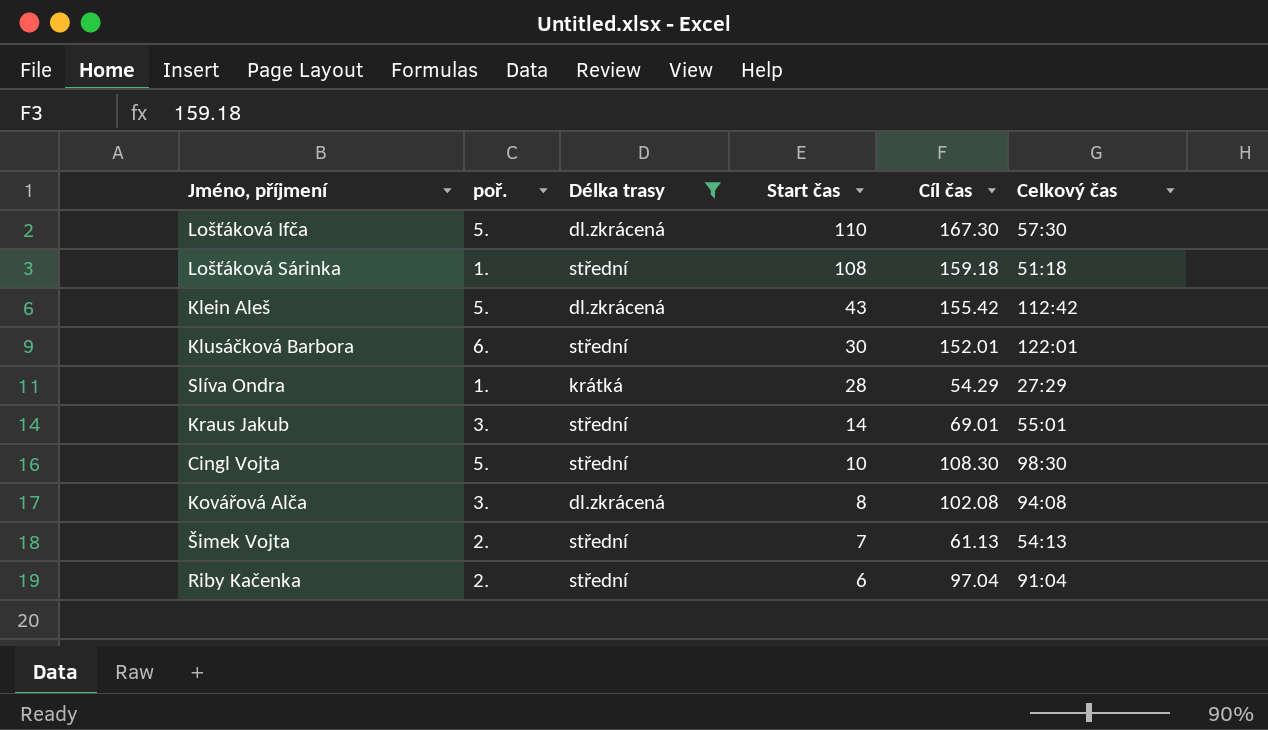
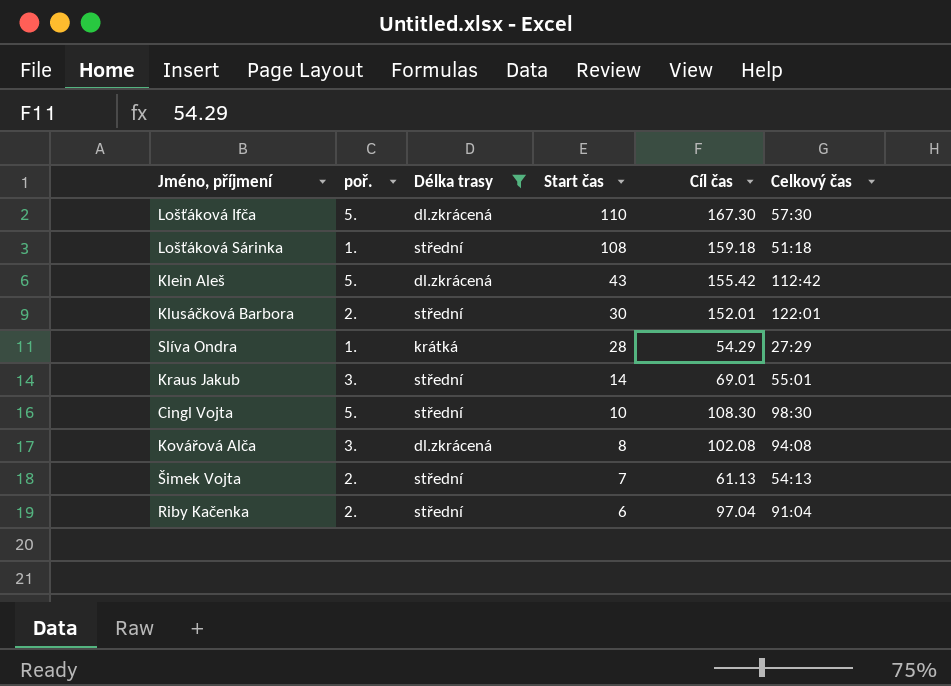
Klusáčková Barbora | poř.: 6. -> 2.

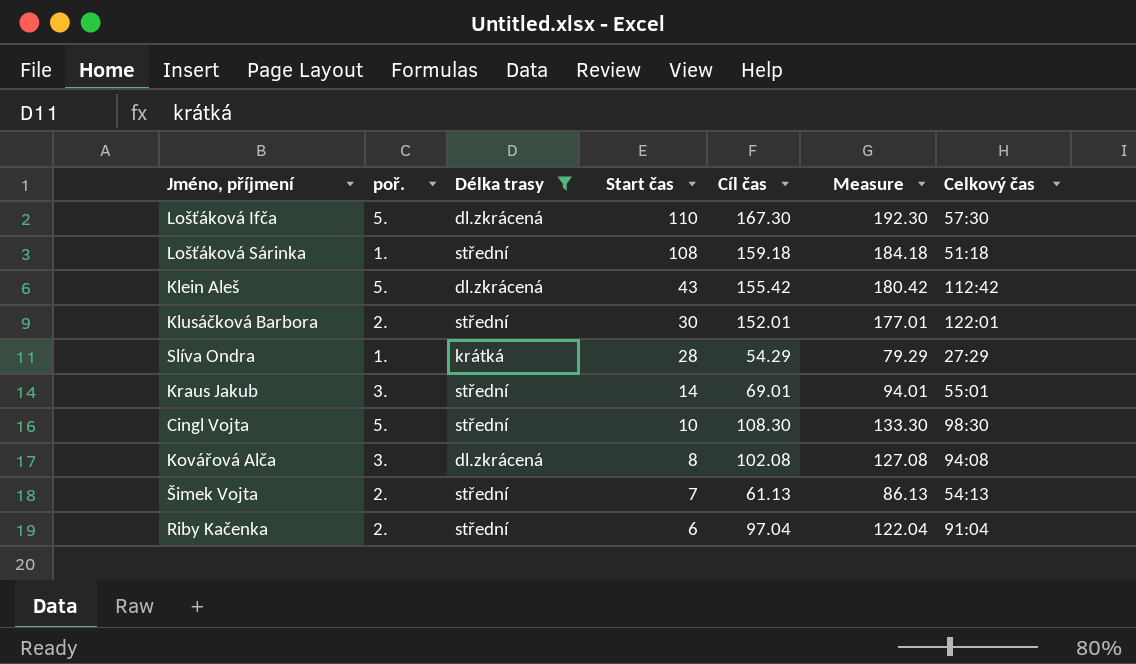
column Measure | formula: none -> [Cíl čas] + 25

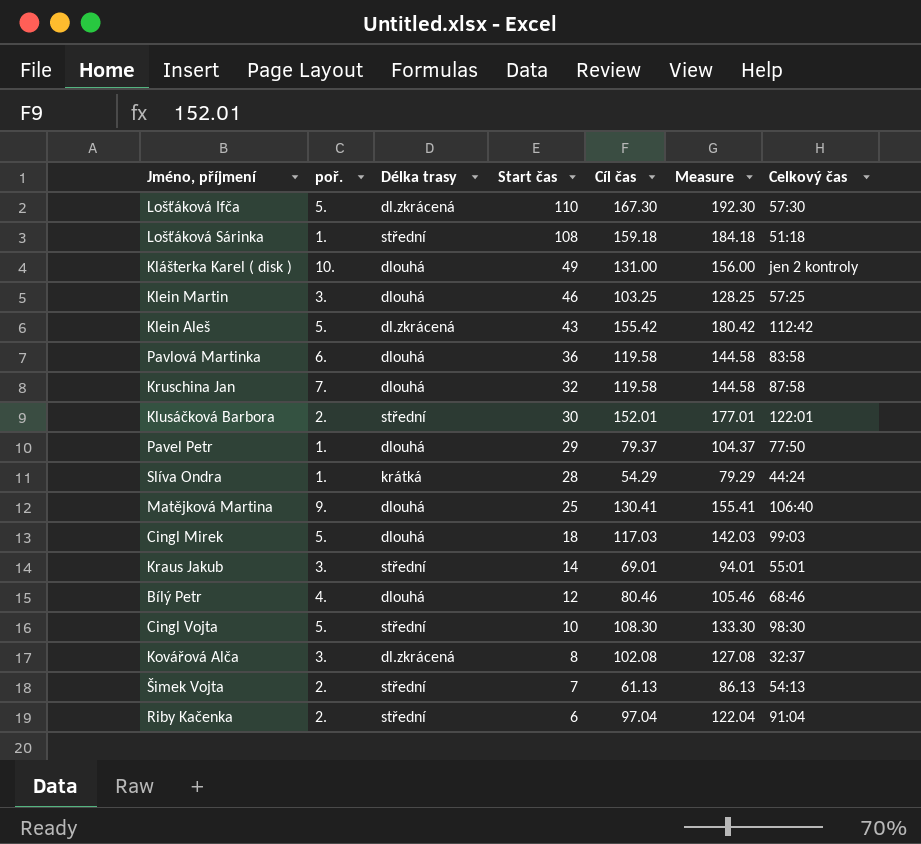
filter: Délka trasy != dlouhá -> none
Slíva Ondra | Celkový čas: 27:29 -> 44:24
Kovářová Alča | Celkový čas: 94:08 -> 32:37

